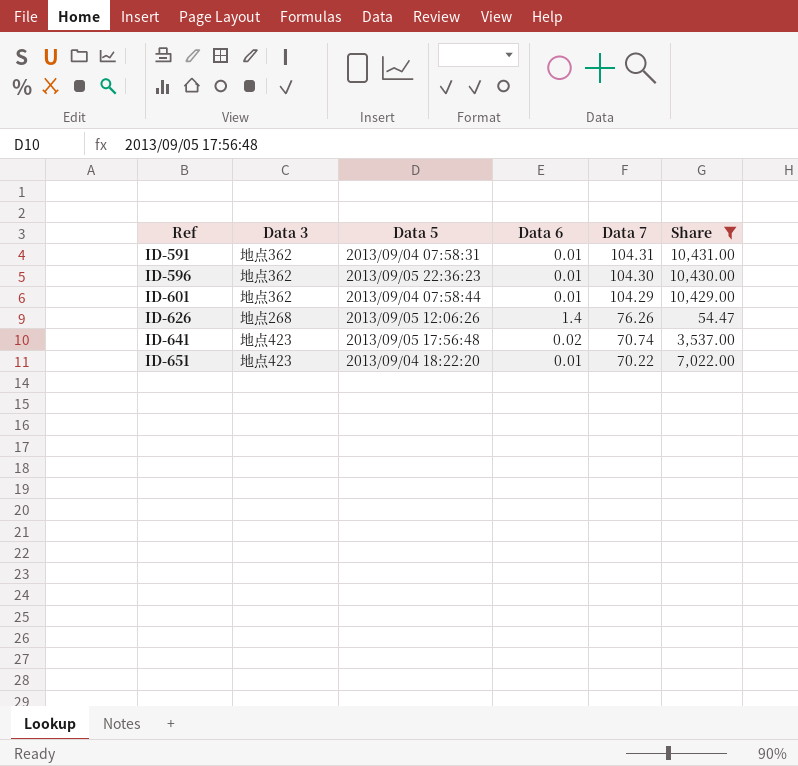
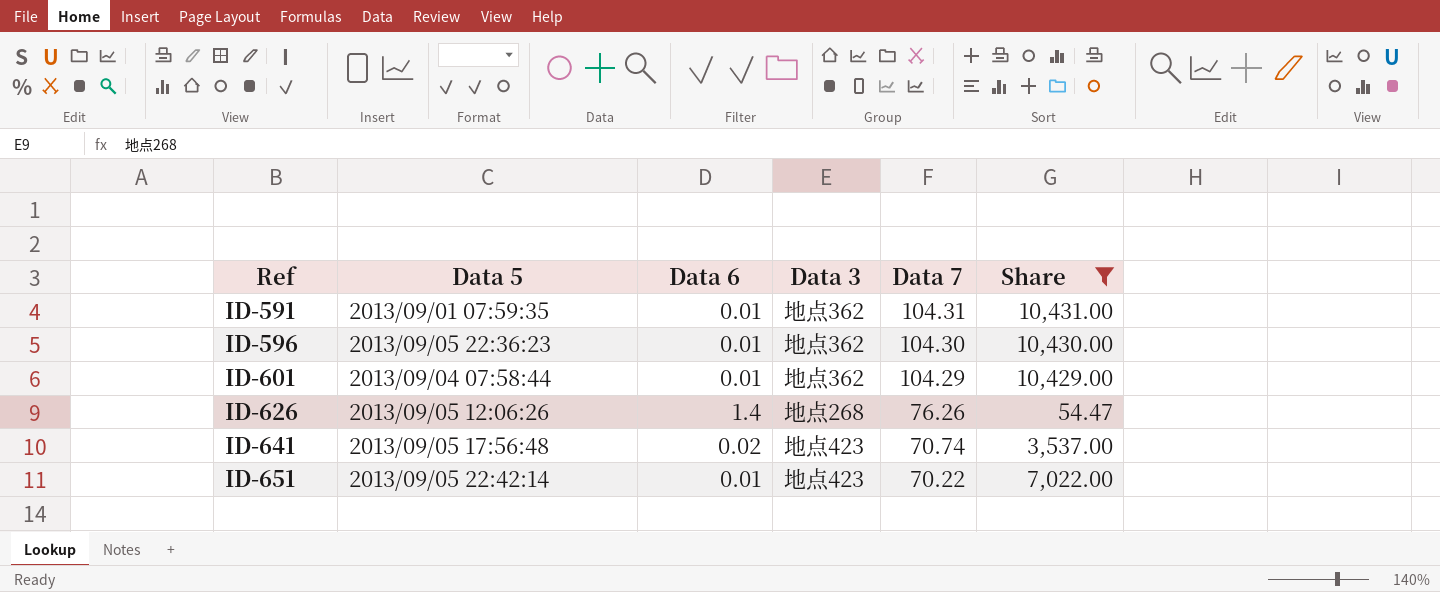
column Data 3 | position: 2 -> 4
ID-591 | Data 5: 2013/09/04 07:58:31 -> 2013/09/01 07:59:35
ID-651 | Data 5: 2013/09/04 18:22:20 -> 2013/09/05 22:42:14

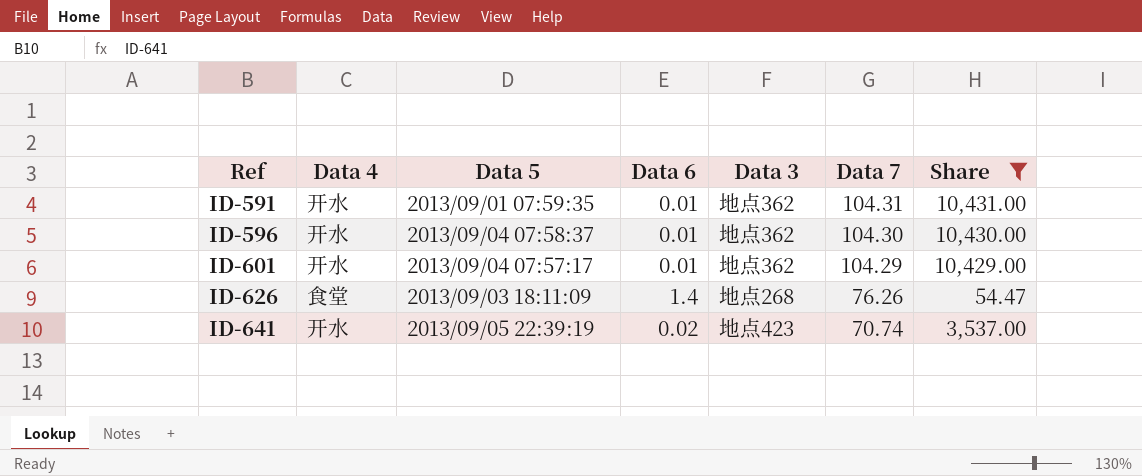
column Data 4 | position: none -> 2
row ID-651: 2013/09/05 22:42:14 | 0.01 | 地点423 | 70.22 | 7,022.00 -> none
ID-596 | Data 5: 2013/09/05 22:36:23 -> 2013/09/04 07:58:37
ID-601 | Data 5: 2013/09/04 07:58:44 -> 2013/09/04 07:57:17
ID-626 | Data 5: 2013/09/05 12:06:26 -> 2013/09/03 18:11:09
ID-641 | Data 5: 2013/09/05 17:56:48 -> 2013/09/05 22:39:19

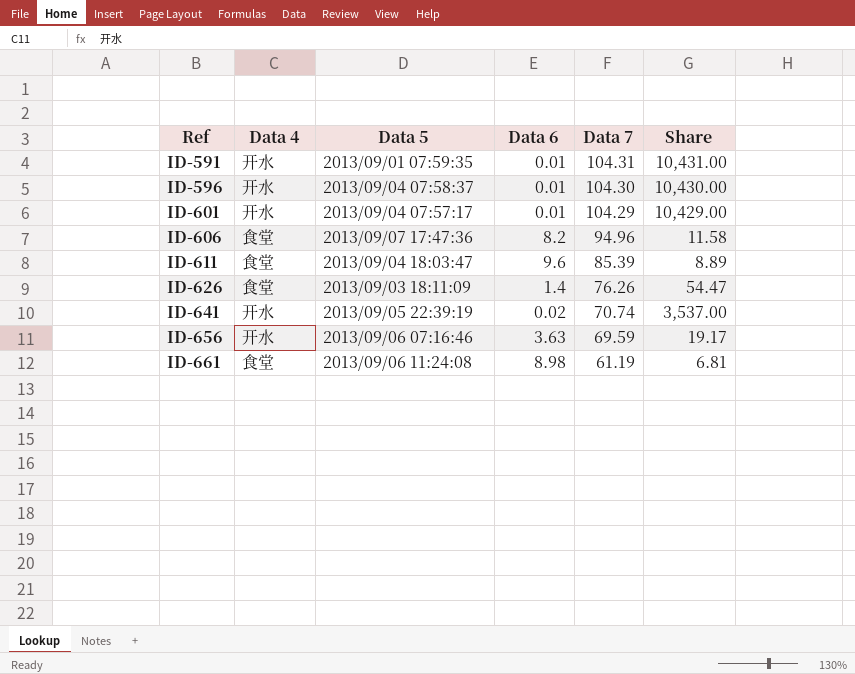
filter: Share >= 54.47 -> none
column Data 3 | position: 5 -> none

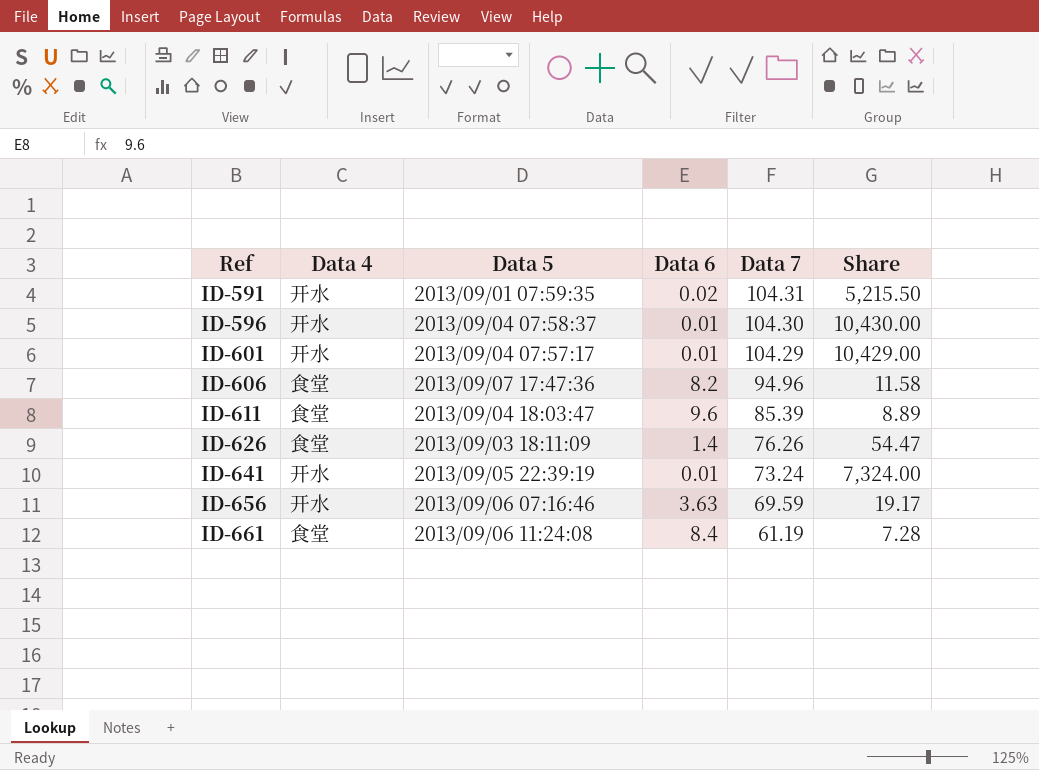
ID-591 | Data 6: 0.01 -> 0.02
ID-591 | Share: 10,431.00 -> 5,215.50
ID-641 | Data 6: 0.02 -> 0.01
ID-641 | Data 7: 70.74 -> 73.24
ID-641 | Share: 3,537.00 -> 7,324.00
ID-661 | Data 6: 8.98 -> 8.4
ID-661 | Share: 6.81 -> 7.28

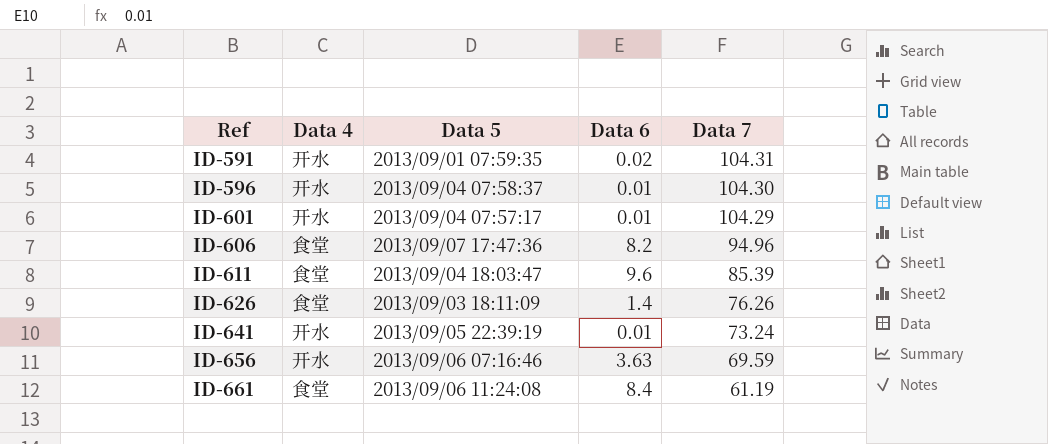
column Share | formula: [Data 7] / [Data 6] -> none

